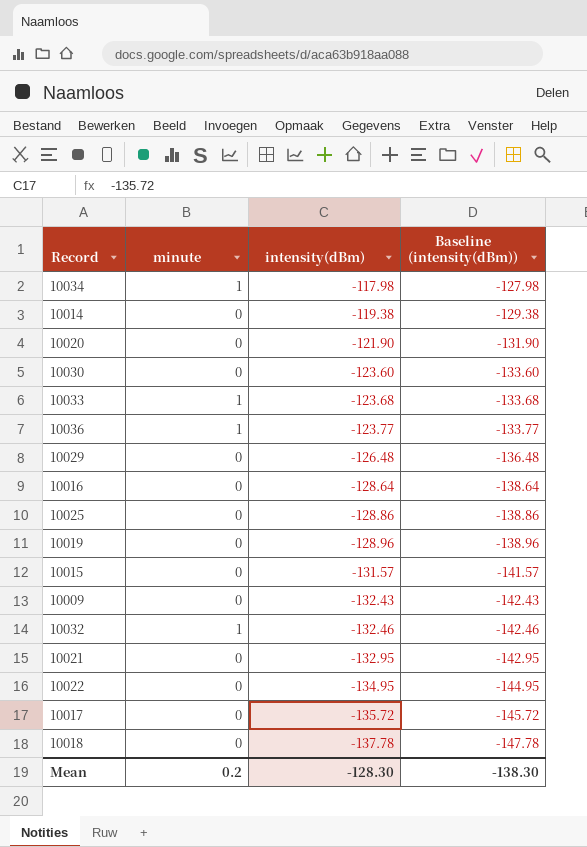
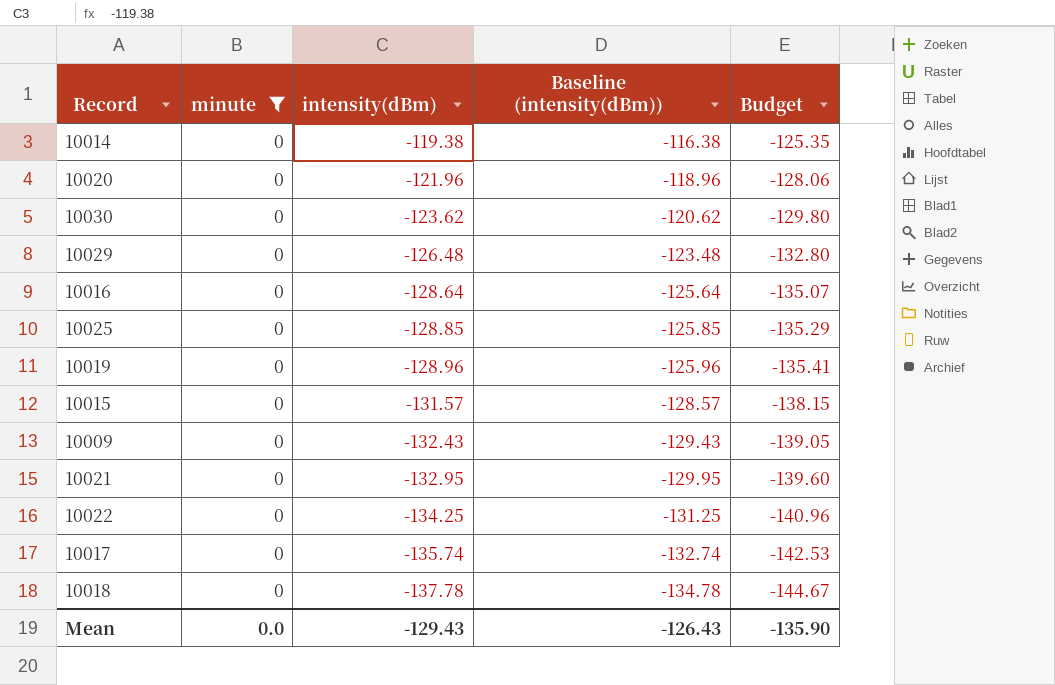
filter: none -> minute = 0
column Baseline (intensity(dBm)) | formula: [intensity(dBm)] - 10 -> [intensity(dBm)] + 3
column Budget | formula: none -> [intensity(dBm)] * 1.05
10020 | intensity(dBm): -121.90 -> -121.96
10030 | intensity(dBm): -123.60 -> -123.62
10025 | intensity(dBm): -128.86 -> -128.85
10022 | intensity(dBm): -134.95 -> -134.25
10017 | intensity(dBm): -135.72 -> -135.74
Mean | minute: 0.2 -> 0.0
Mean | intensity(dBm): -128.30 -> -129.43
Mean | Baseline (intensity(dBm)): -138.30 -> -126.43

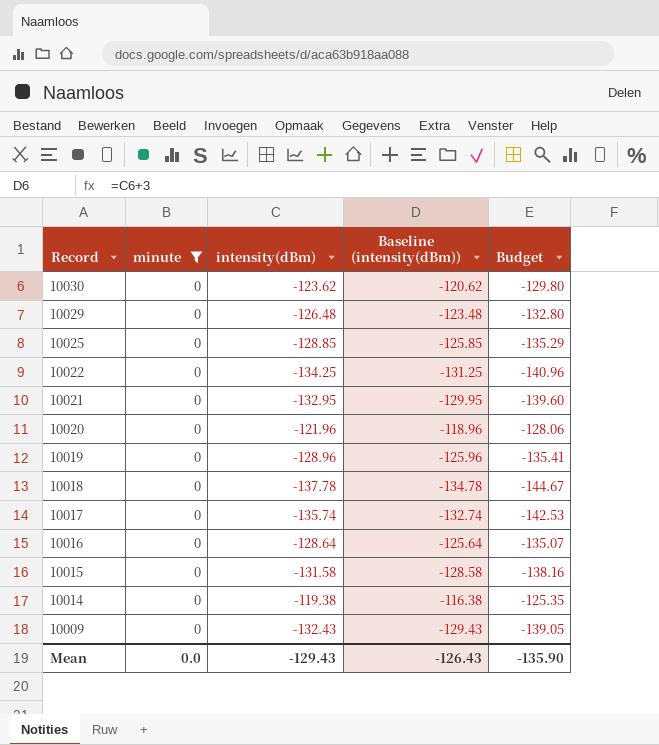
row order: intensity(dBm) descending -> Record descending
10015 | intensity(dBm): -131.57 -> -131.58
10015 | Baseline (intensity(dBm)): -128.57 -> -128.58
10015 | Budget: -138.15 -> -138.16

